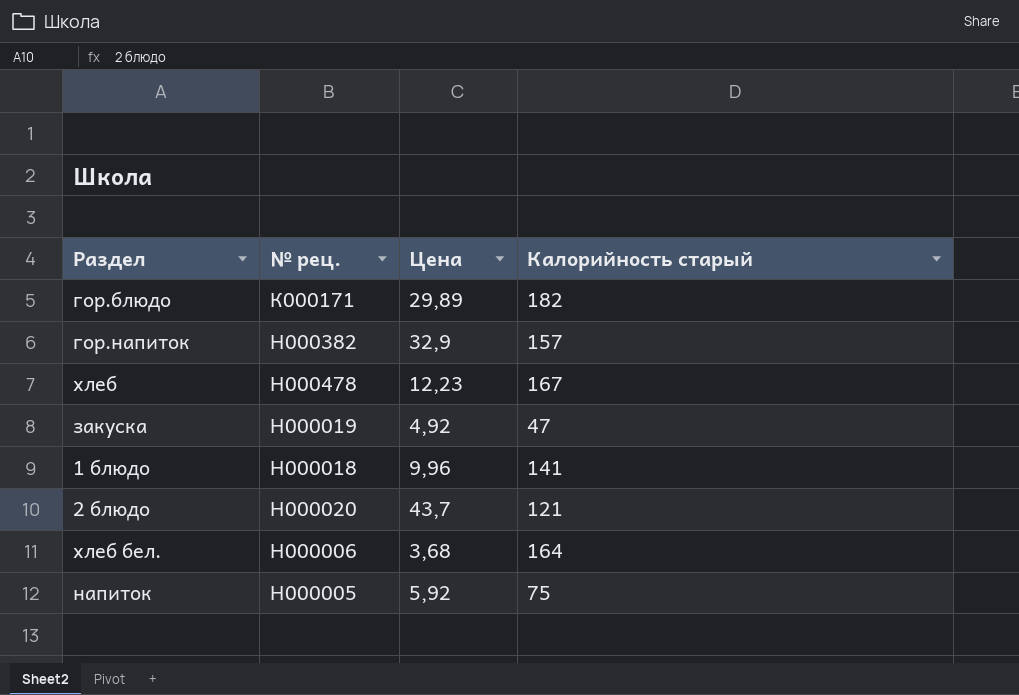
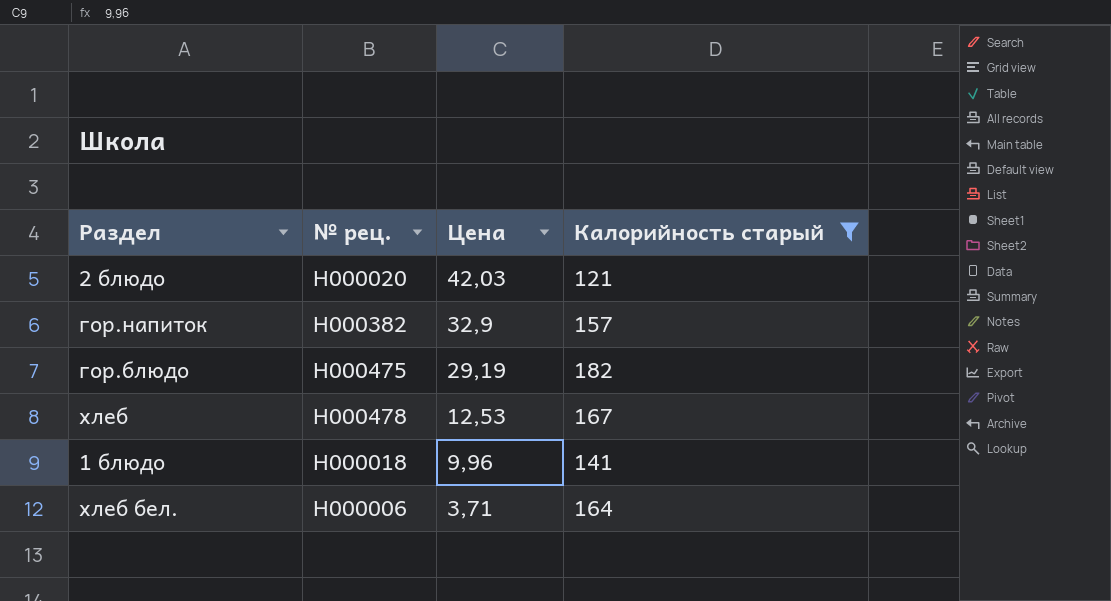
filter: none -> Калорийность старый >= 121
row order: none -> Цена descending
2 блюдо | Цена: 43,7 -> 42,03
гор.блюдо | № рец.: К000171 -> Н000475
гор.блюдо | Цена: 29,89 -> 29,19
хлеб | Цена: 12,23 -> 12,53
хлеб бел. | Цена: 3,68 -> 3,71

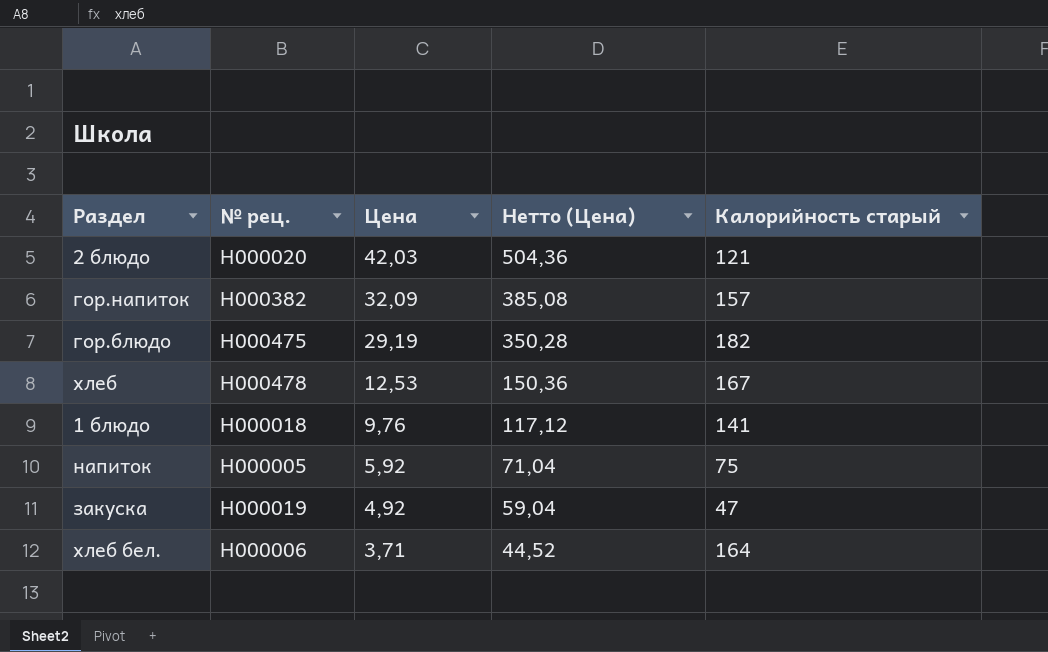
filter: Калорийность старый >= 121 -> none
column Нетто (Цена) | formula: none -> [Цена] * 12
гор.напиток | Цена: 32,9 -> 32,09
1 блюдо | Цена: 9,96 -> 9,76

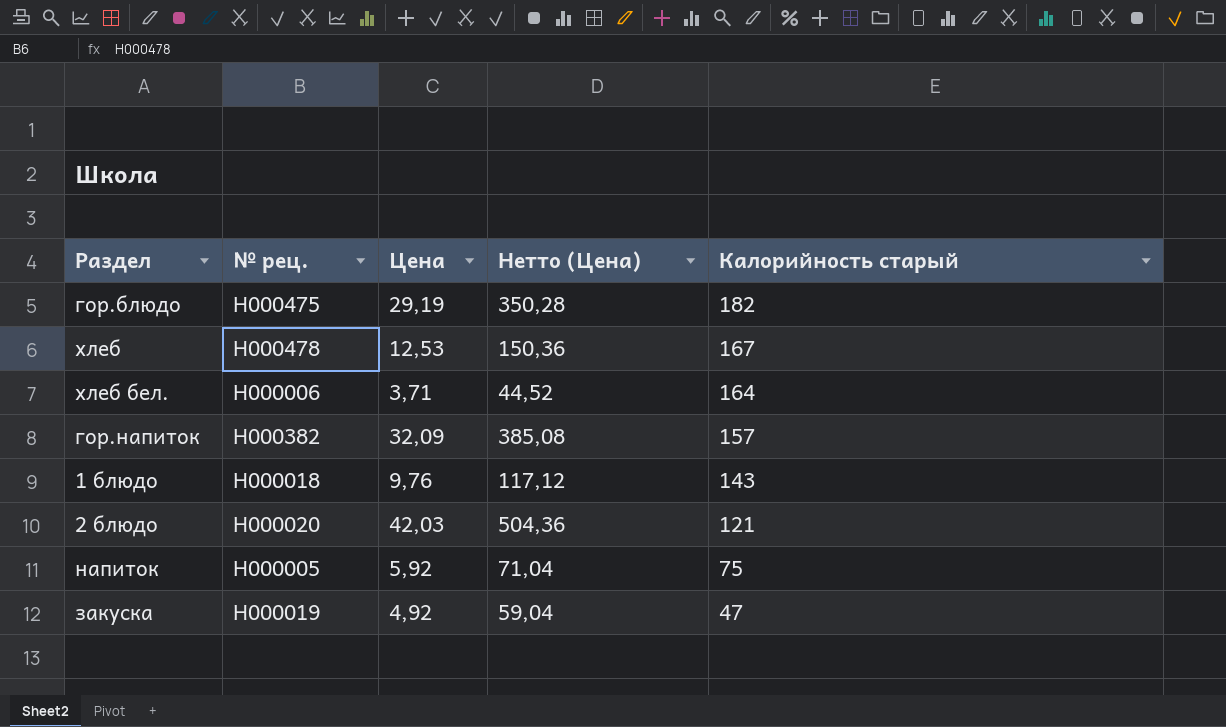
row order: Цена descending -> Калорийность старый descending
1 блюдо | Калорийность старый: 141 -> 143

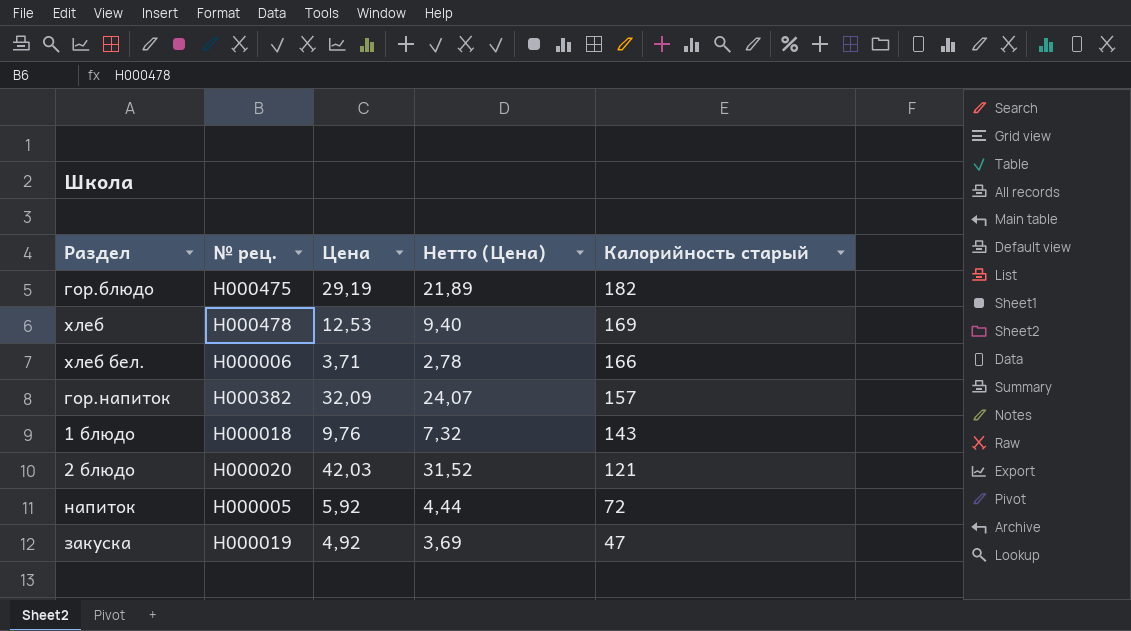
column Нетто (Цена) | formula: [Цена] * 12 -> [Цена] * 0,75
хлеб | Калорийность старый: 167 -> 169
хлеб бел. | Калорийность старый: 164 -> 166
напиток | Калорийность старый: 75 -> 72

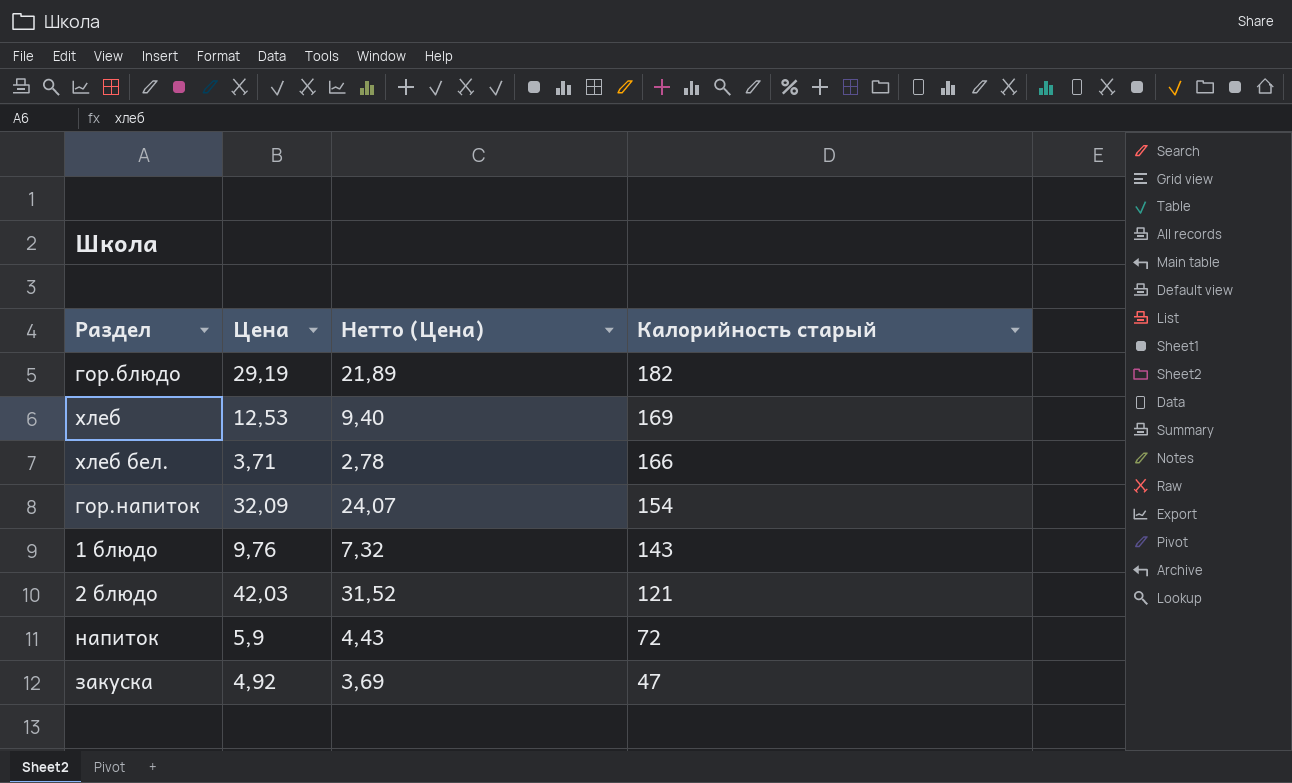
column № рец. | position: 2 -> none
гор.напиток | Калорийность старый: 157 -> 154
напиток | Цена: 5,92 -> 5,9
напиток | Нетто (Цена): 4,44 -> 4,43

